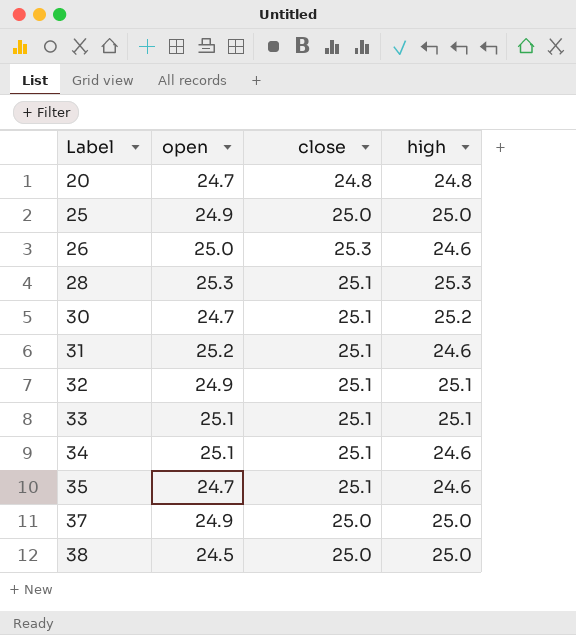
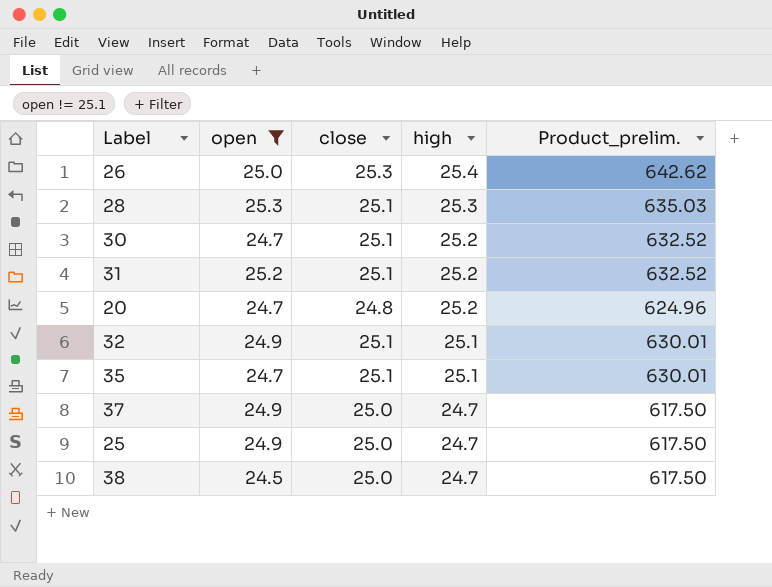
filter: none -> open != 25.1
row order: Label ascending -> high descending
column Product_prelim. | formula: none -> [close] * [high]
26 | high: 24.6 -> 25.4
31 | high: 24.6 -> 25.2
20 | high: 24.8 -> 25.2
35 | high: 24.6 -> 25.1
37 | high: 25.0 -> 24.7
25 | high: 25.0 -> 24.7
38 | high: 25.0 -> 24.7

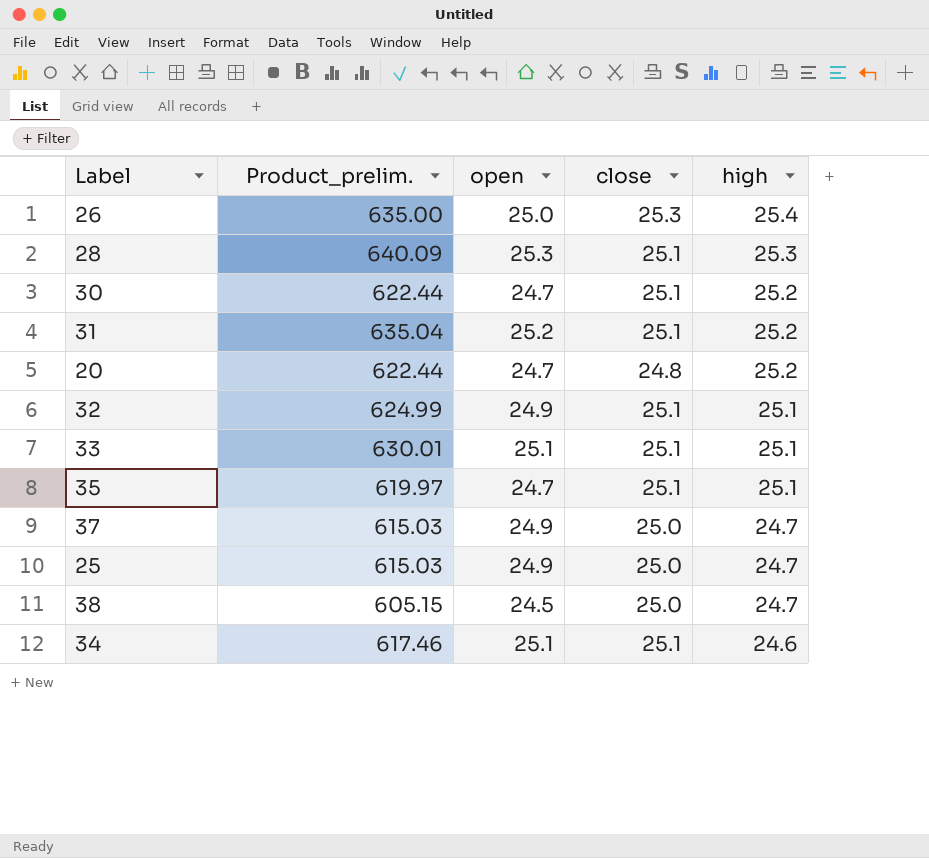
filter: open != 25.1 -> none
column Product_prelim. | formula: [close] * [high] -> [open] * [high]
column Product_prelim. | position: 5 -> 2

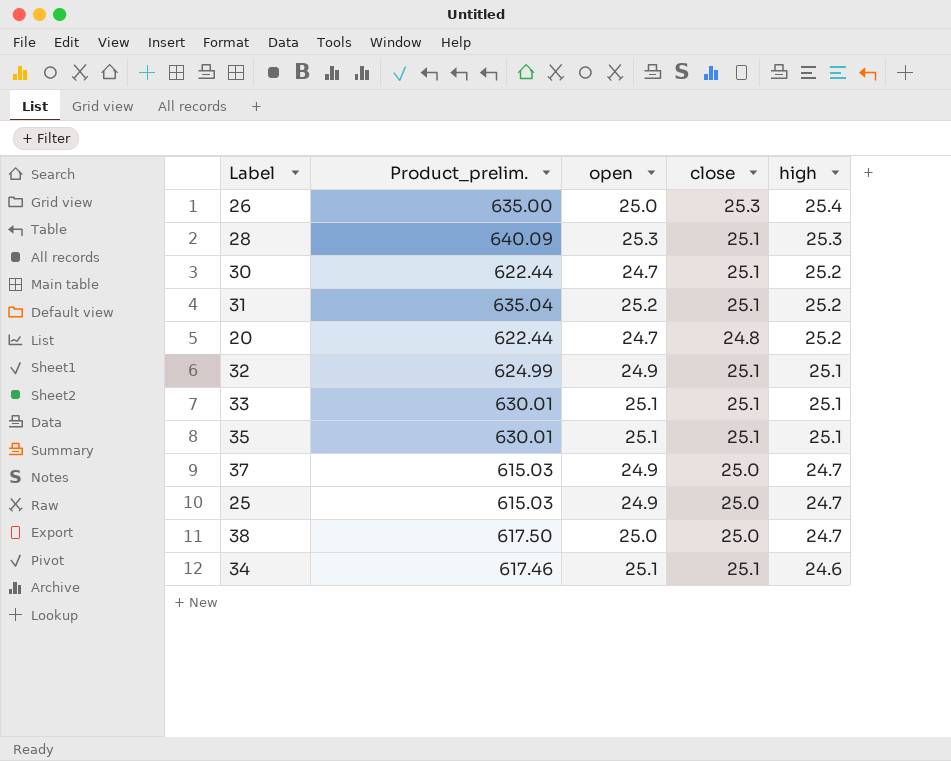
35 | Product_prelim.: 619.97 -> 630.01
35 | open: 24.7 -> 25.1
38 | Product_prelim.: 605.15 -> 617.50
38 | open: 24.5 -> 25.0

